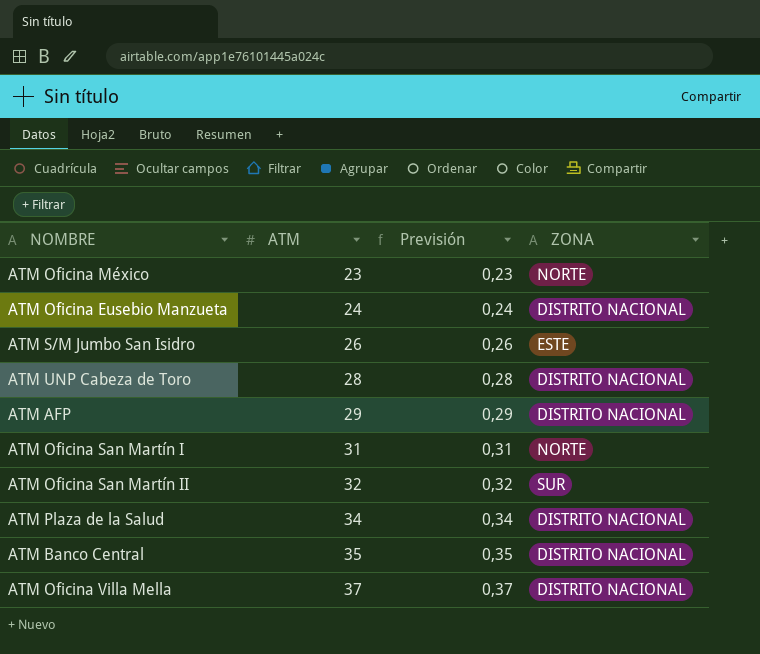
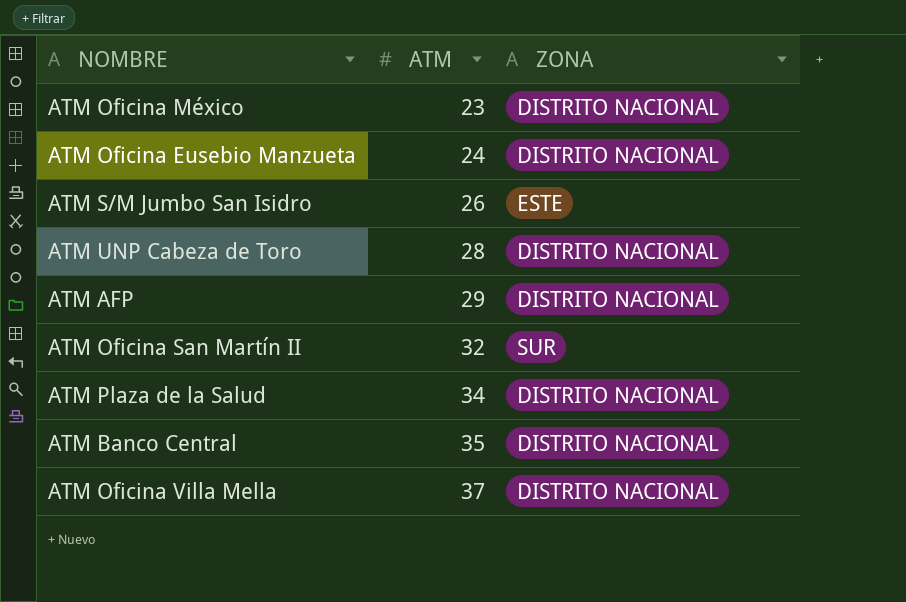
column Previsión | formula: [ATM] * 0,01 -> none
row ATM Oficina San Martín I: 31 | 0,31 | NORTE -> none
ATM Oficina México | ZONA: NORTE -> DISTRITO NACIONAL

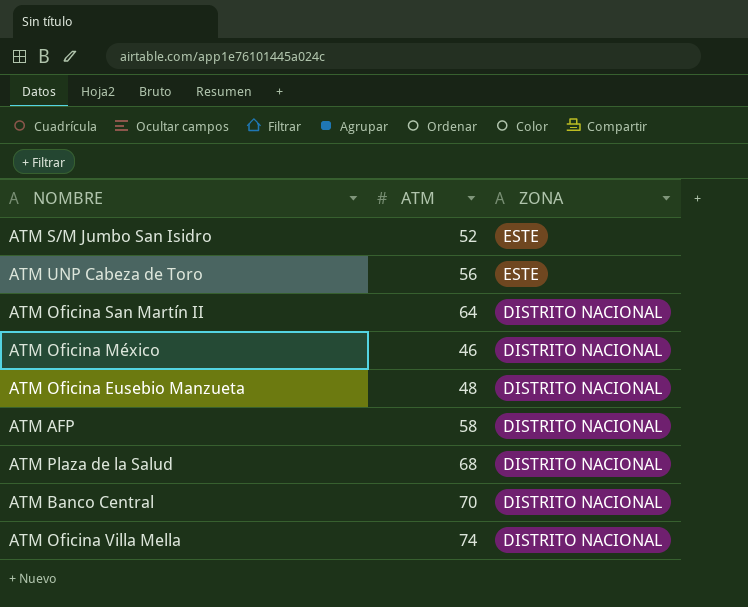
row order: ATM ascending -> ZONA descending
ATM S/M Jumbo San Isidro | ATM: 26 -> 52
ATM UNP Cabeza de Toro | ATM: 28 -> 56
ATM UNP Cabeza de Toro | ZONA: DISTRITO NACIONAL -> ESTE
ATM Oficina San Martín II | ATM: 32 -> 64
ATM Oficina San Martín II | ZONA: SUR -> DISTRITO NACIONAL
ATM Oficina México | ATM: 23 -> 46
ATM Oficina Eusebio Manzueta | ATM: 24 -> 48
ATM AFP | ATM: 29 -> 58
ATM Plaza de la Salud | ATM: 34 -> 68
ATM Banco Central | ATM: 35 -> 70
ATM Oficina Villa Mella | ATM: 37 -> 74

